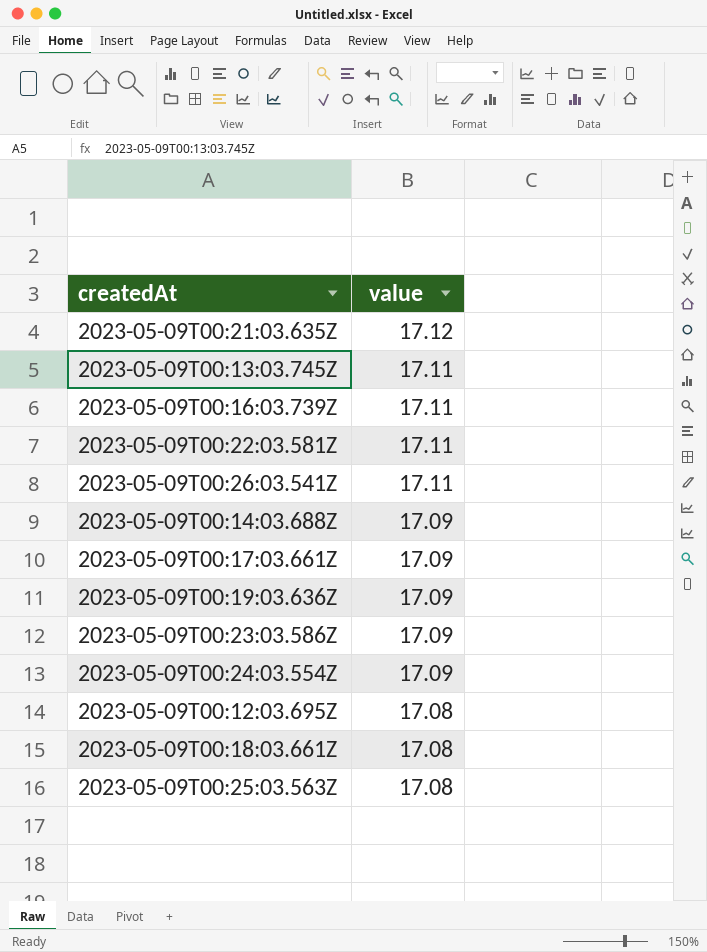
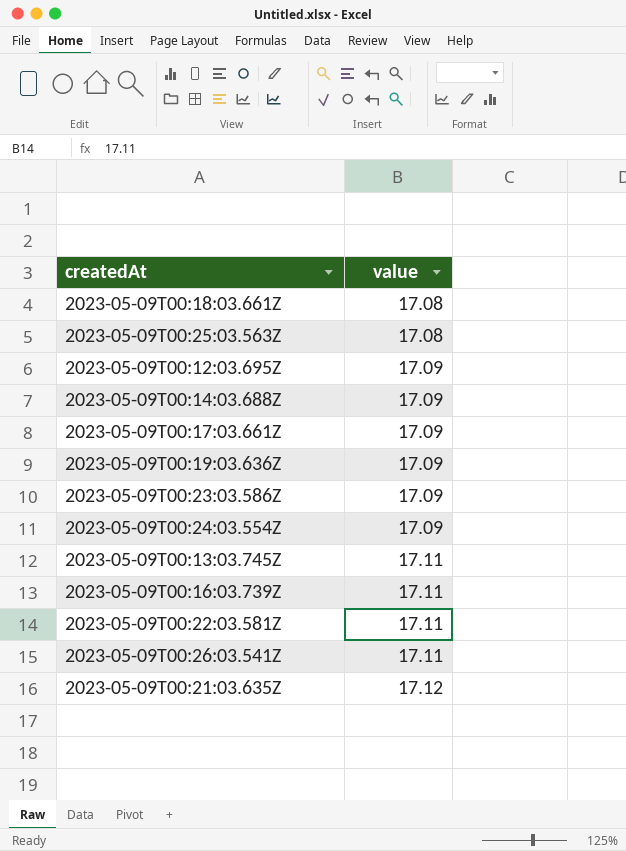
row order: value descending -> value ascending
2023-05-09T00:12:03.695Z | value: 17.08 -> 17.09

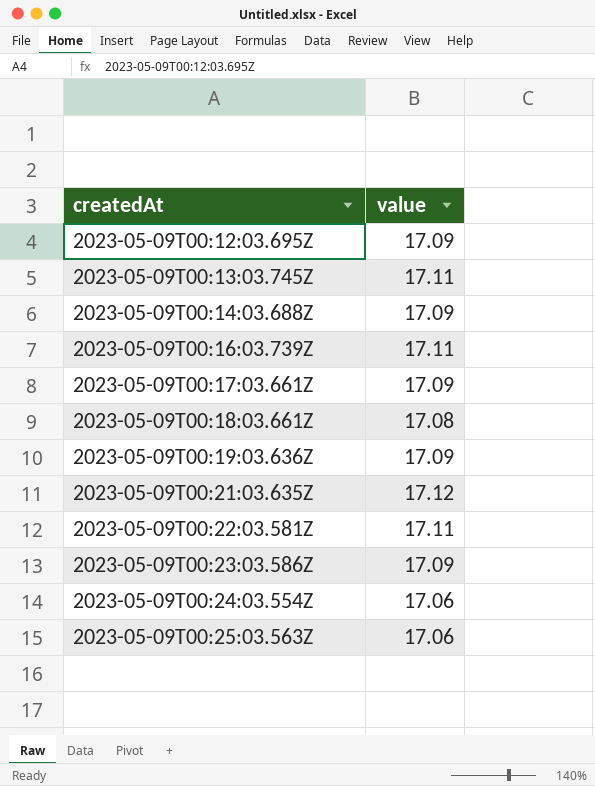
row order: value ascending -> createdAt ascending
row 2023-05-09T00:26:03.541Z: 17.11 -> none
2023-05-09T00:24:03.554Z | value: 17.09 -> 17.06
2023-05-09T00:25:03.563Z | value: 17.08 -> 17.06

